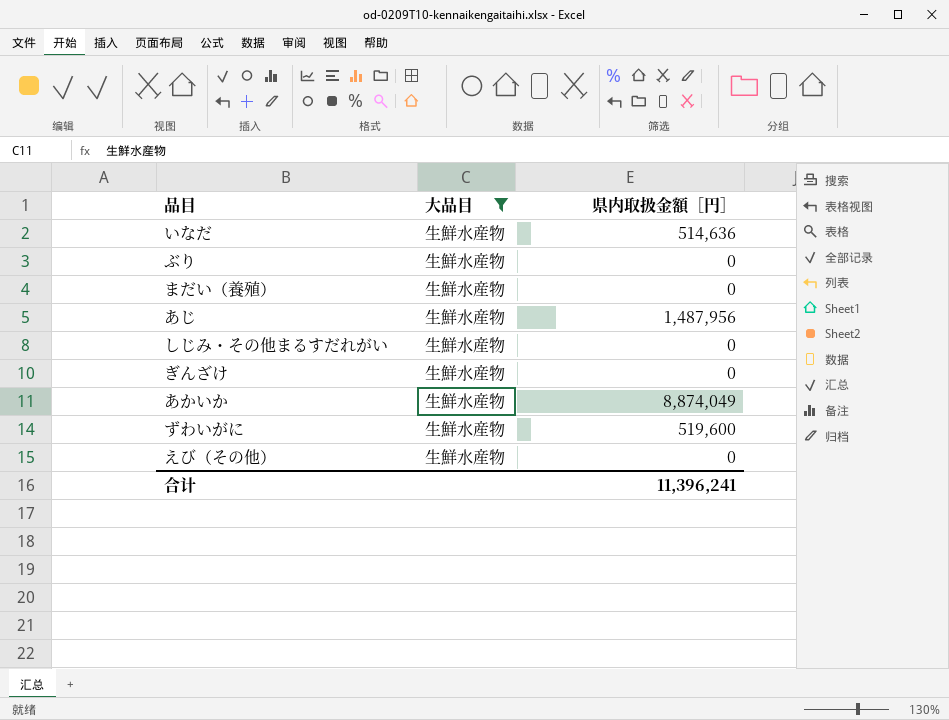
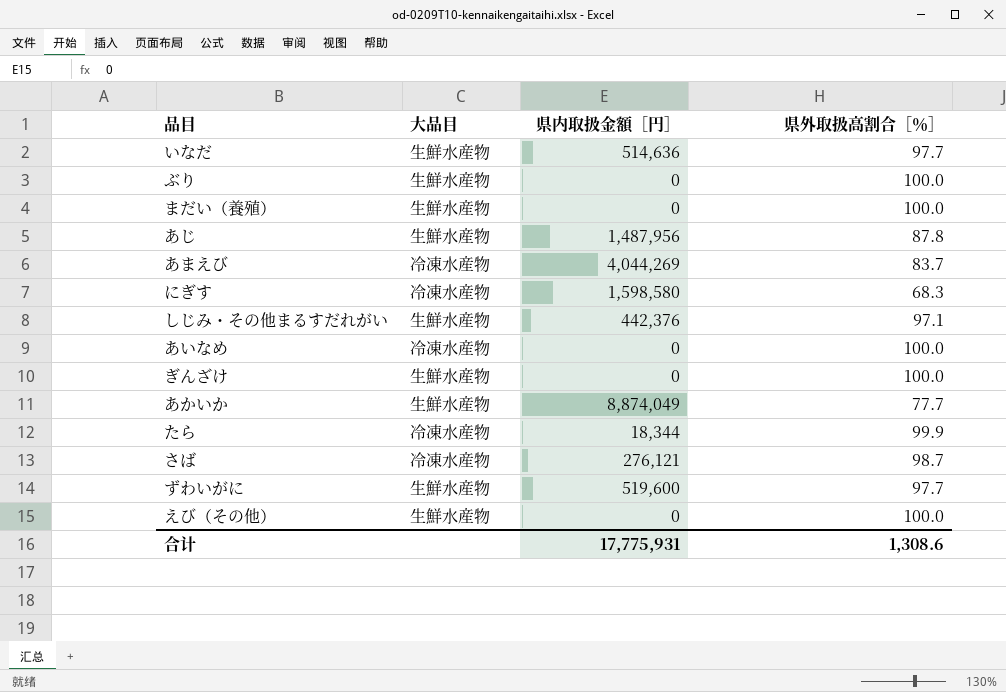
filter: 大品目 = 生鮮水産物 -> none
column 県外取扱高割合［％］ | position: none -> 4
しじみ・その他まるすだれがい | 県内取扱金額［円］: 0 -> 442,376
合计 | 県内取扱金額［円］: 11,396,241 -> 17,775,931

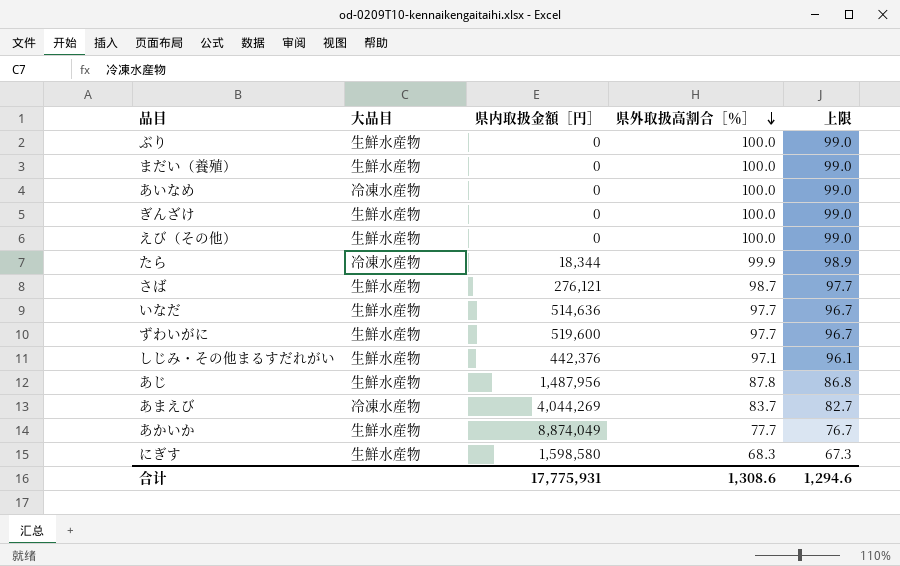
row order: none -> 県外取扱高割合［％］ descending
column 上限 | formula: none -> [県外取扱高割合［％］] - 1
さば | 大品目: 冷凍水産物 -> 生鮮水産物
にぎす | 大品目: 冷凍水産物 -> 生鮮水産物

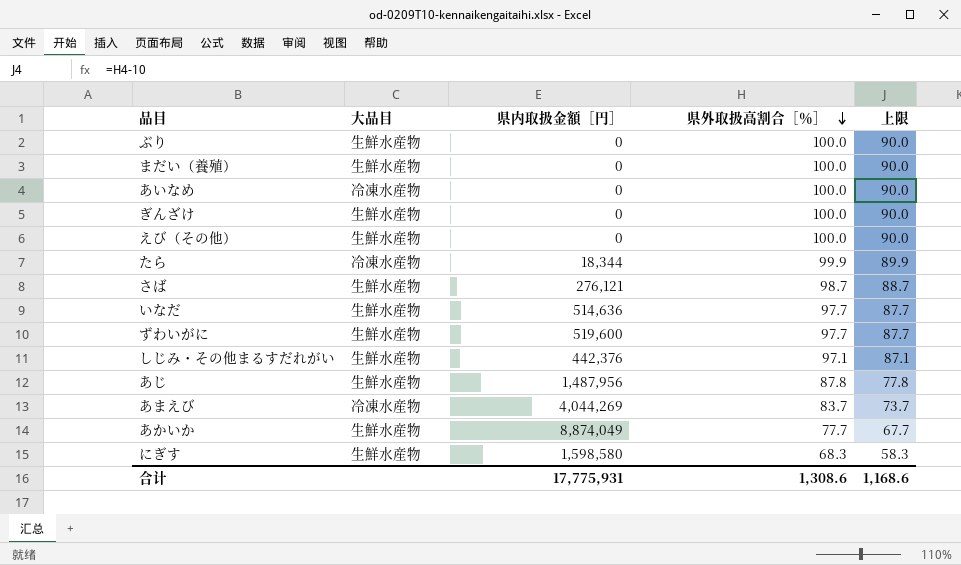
column 上限 | formula: [県外取扱高割合［％］] - 1 -> [県外取扱高割合［％］] - 10
合计 | 上限: 1,294.6 -> 1,168.6

